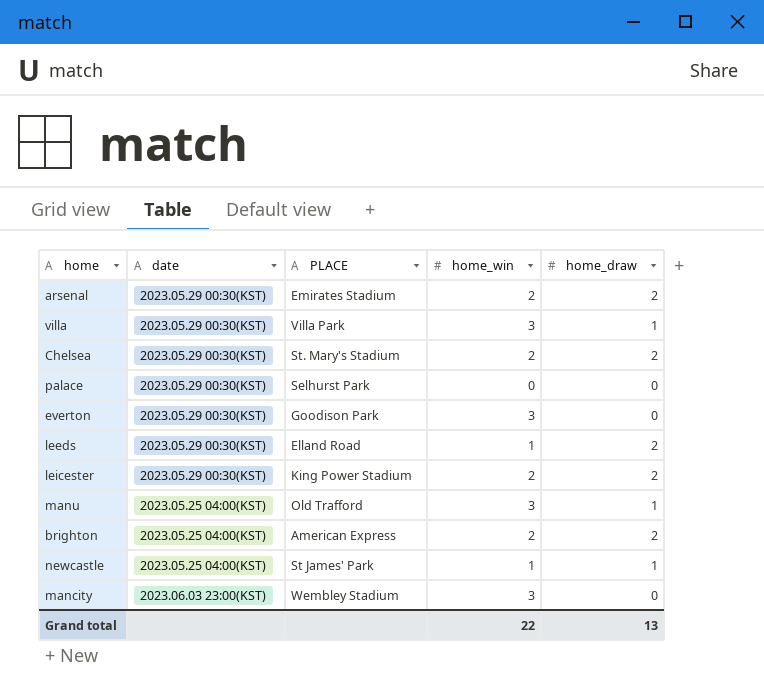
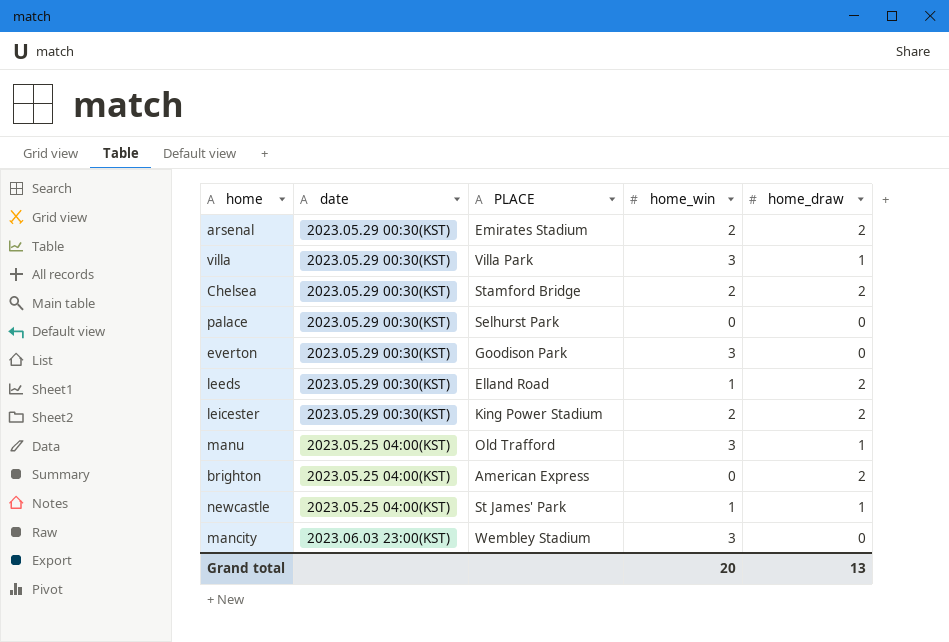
Chelsea | PLACE: St. Mary's Stadium -> Stamford Bridge
brighton | home_win: 2 -> 0
Grand total | home_win: 22 -> 20

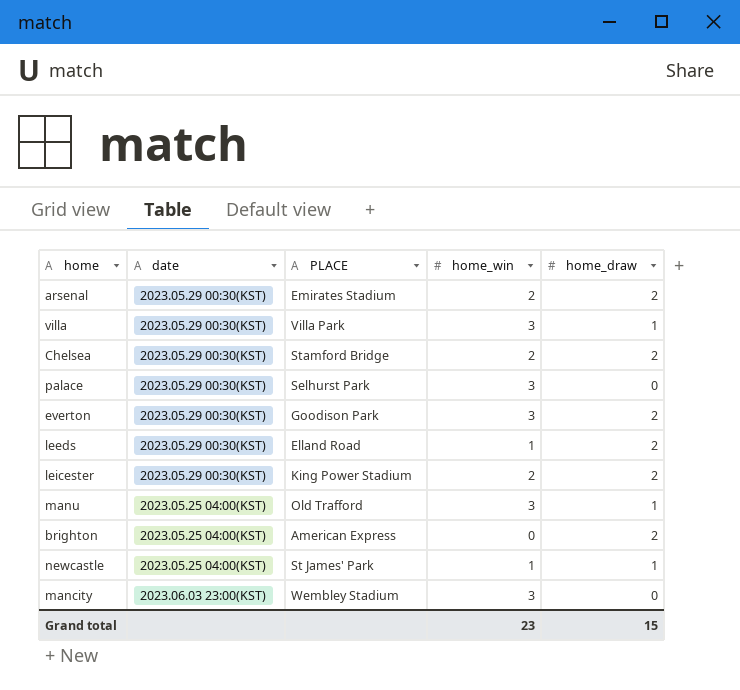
palace | home_win: 0 -> 3
everton | home_draw: 0 -> 2
Grand total | home_win: 20 -> 23
Grand total | home_draw: 13 -> 15

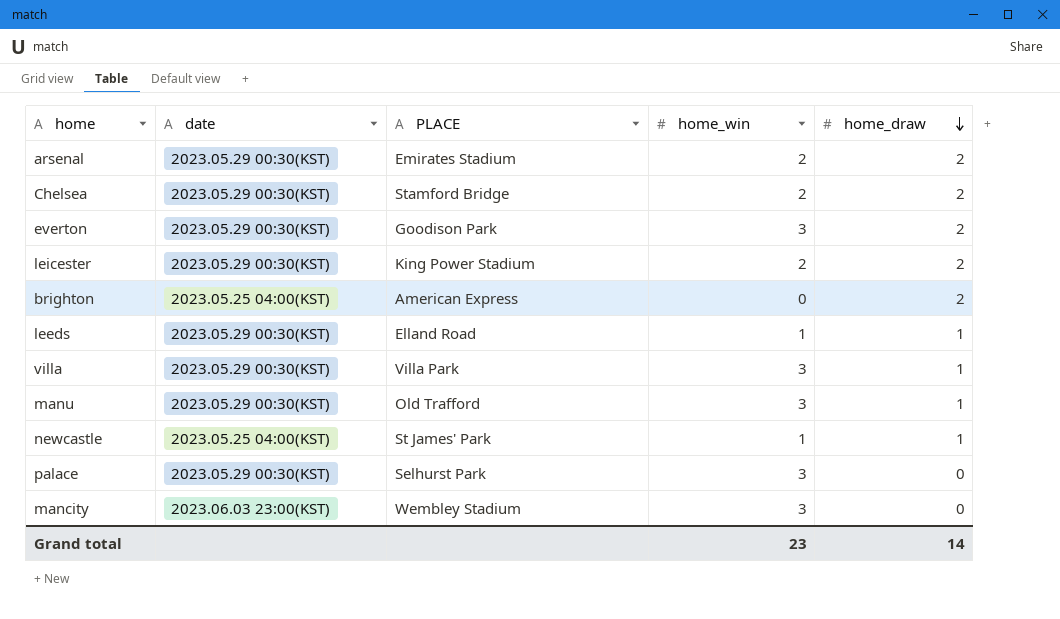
row order: none -> home_draw descending
leeds | home_draw: 2 -> 1
manu | date: 2023.05.25 04:00(KST) -> 2023.05.29 00:30(KST)
Grand total | home_draw: 15 -> 14

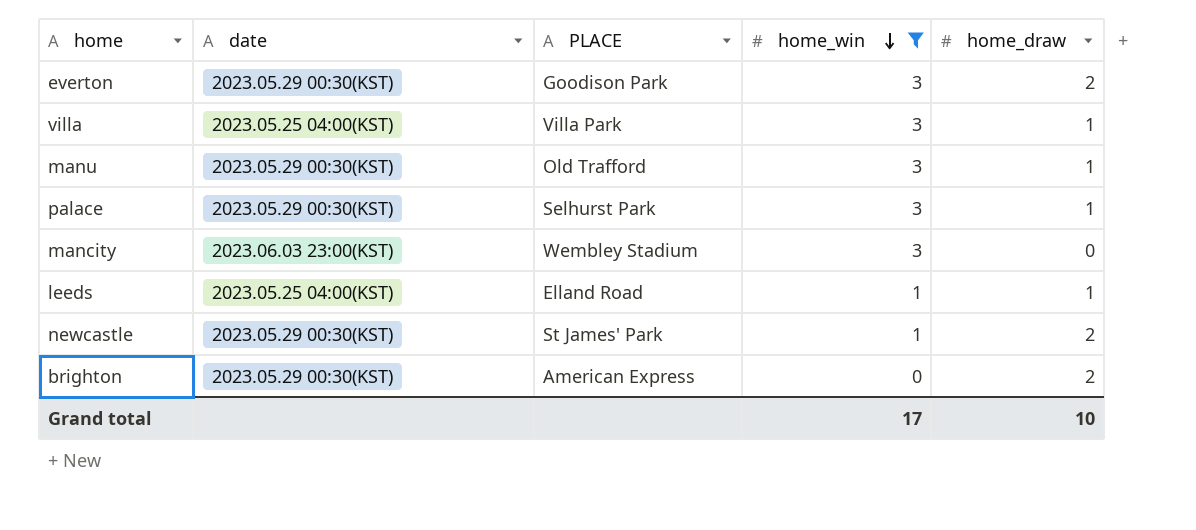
filter: none -> home_win != 2
row order: home_draw descending -> home_win descending
villa | date: 2023.05.29 00:30(KST) -> 2023.05.25 04:00(KST)
palace | home_draw: 0 -> 1
leeds | date: 2023.05.29 00:30(KST) -> 2023.05.25 04:00(KST)
newcastle | date: 2023.05.25 04:00(KST) -> 2023.05.29 00:30(KST)
newcastle | home_draw: 1 -> 2
brighton | date: 2023.05.25 04:00(KST) -> 2023.05.29 00:30(KST)
Grand total | home_win: 23 -> 17
Grand total | home_draw: 14 -> 10

